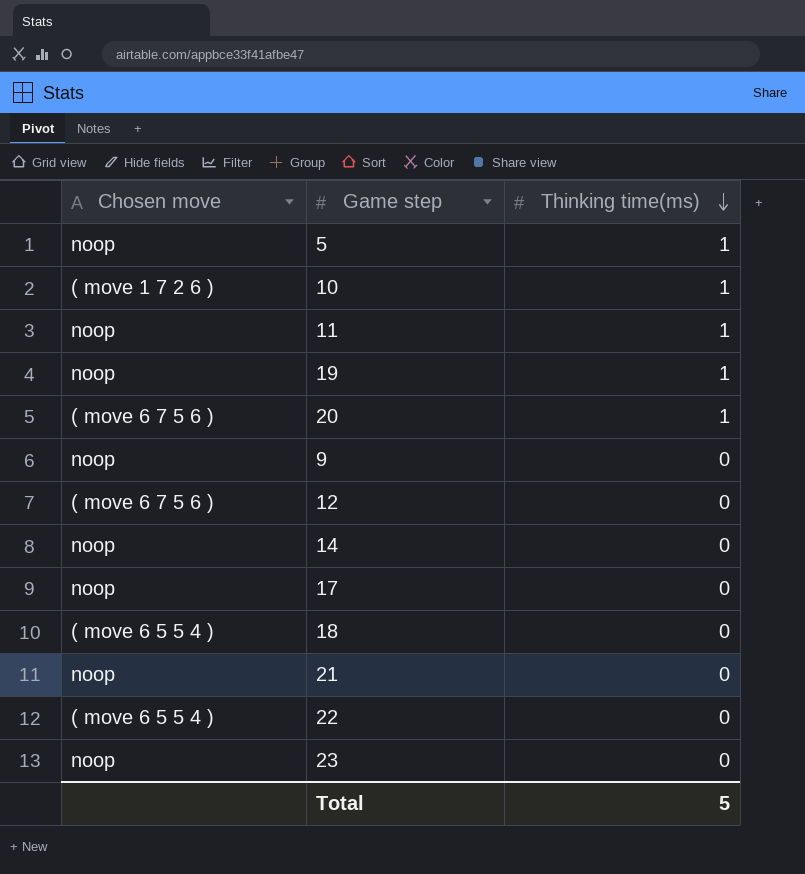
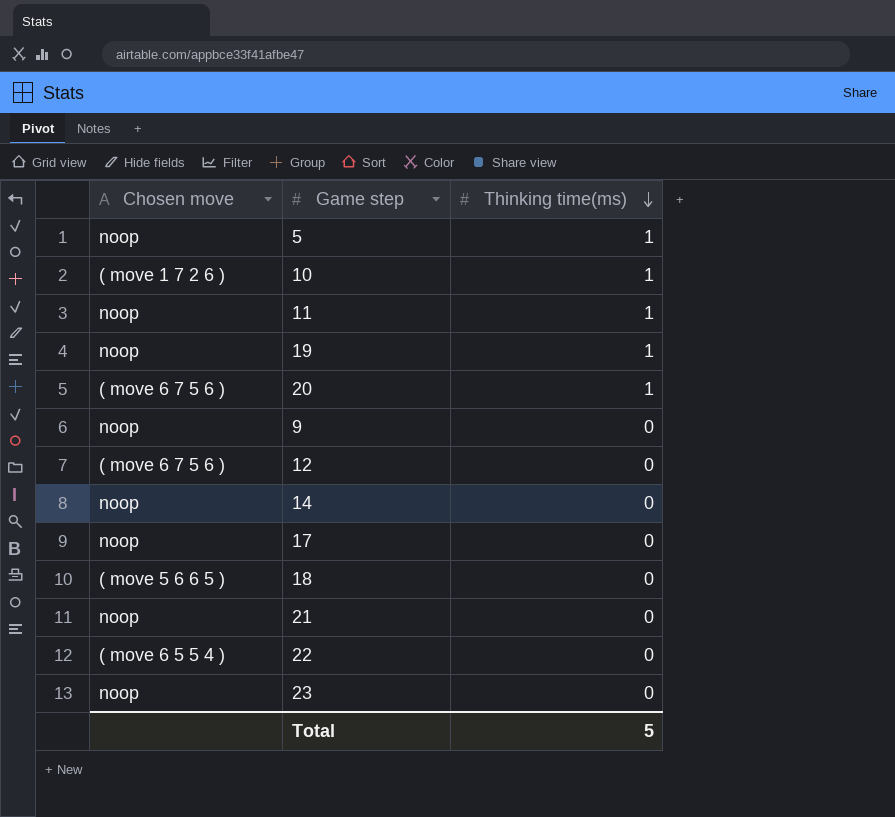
18 | Chosen move: ( move 6 5 5 4 ) -> ( move 5 6 6 5 )

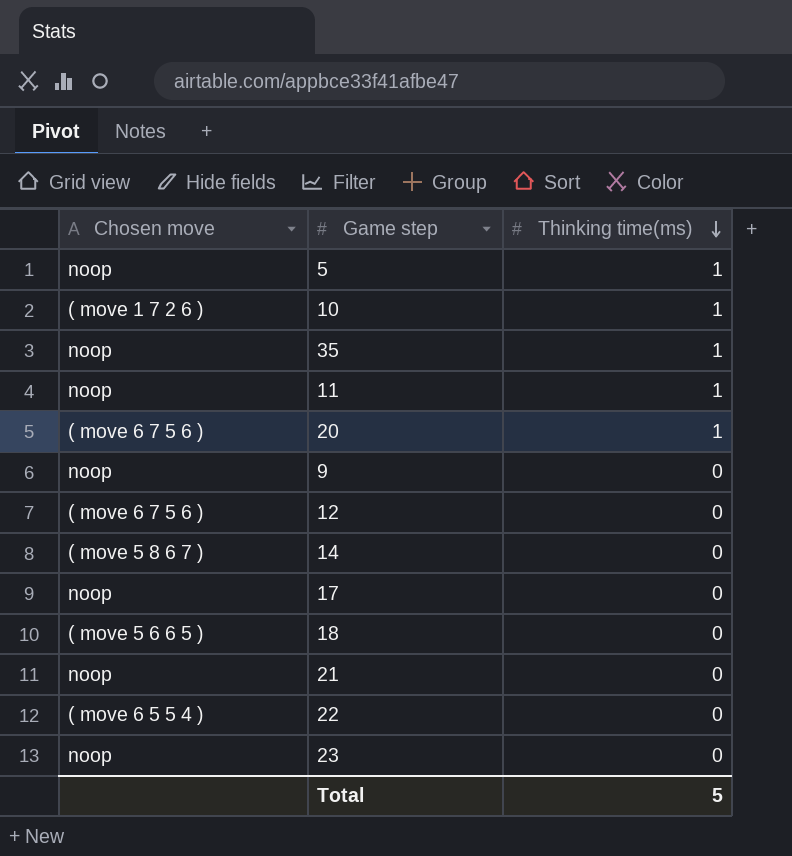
row 19: noop | 1 -> none
row 35: none -> noop | 1
14 | Chosen move: noop -> ( move 5 8 6 7 )

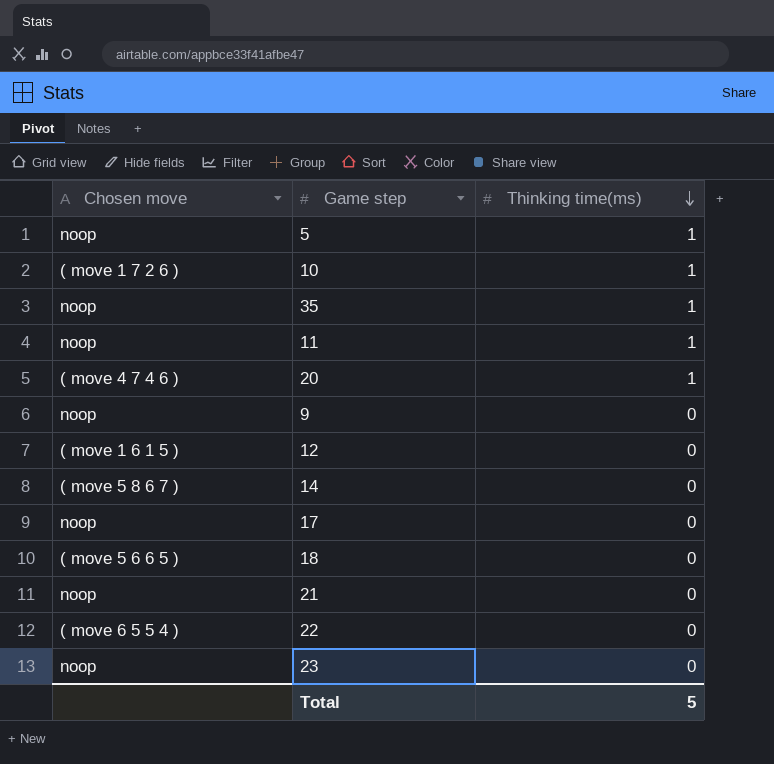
20 | Chosen move: ( move 6 7 5 6 ) -> ( move 4 7 4 6 )
12 | Chosen move: ( move 6 7 5 6 ) -> ( move 1 6 1 5 )

